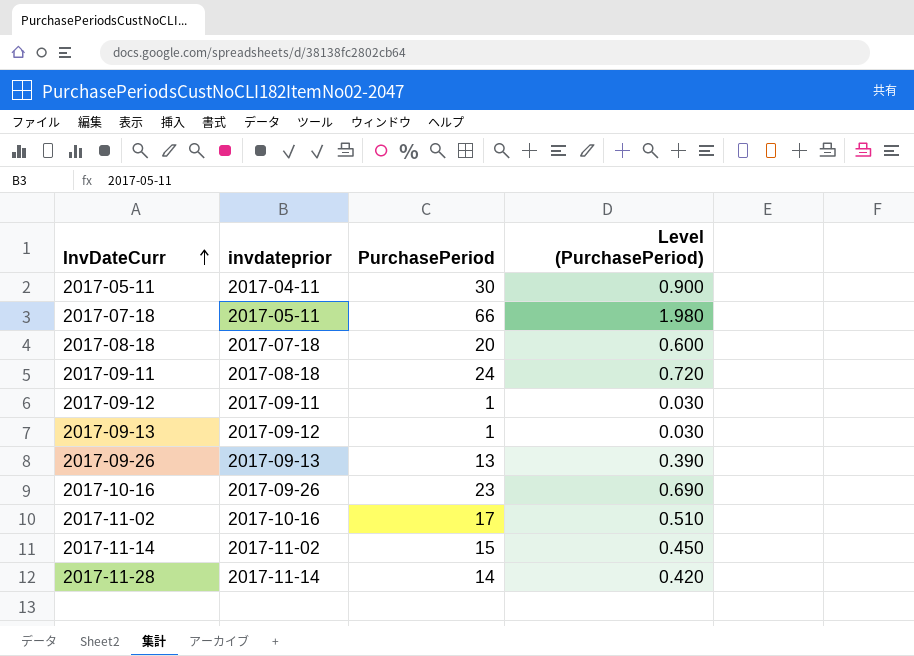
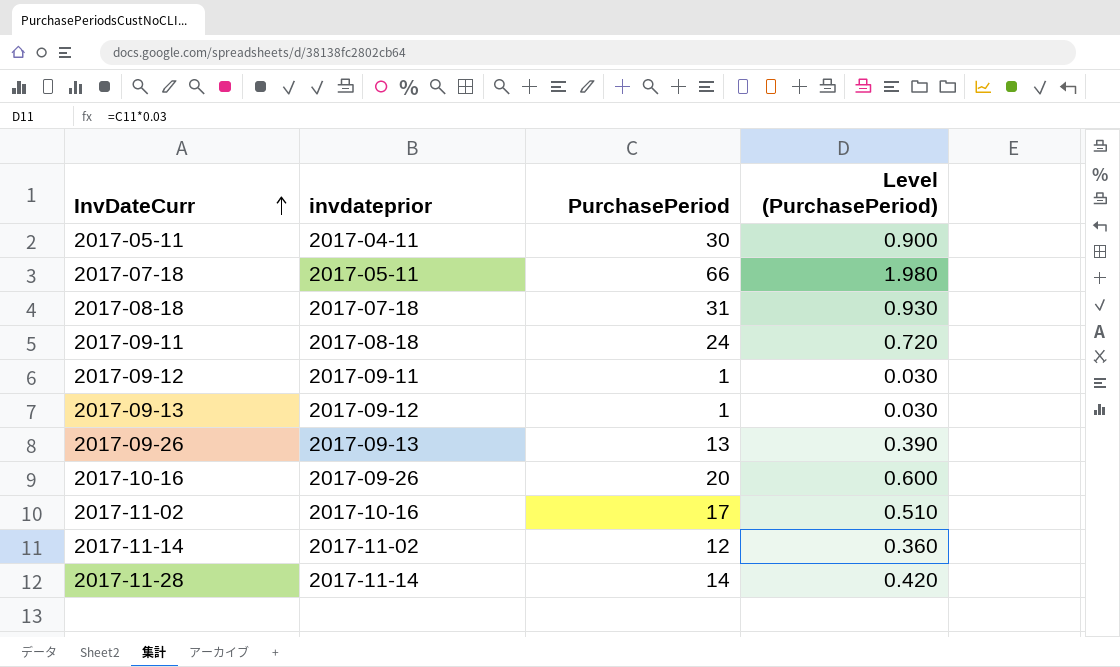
2017-08-18 | PurchasePeriod: 20 -> 31
2017-08-18 | Level (PurchasePeriod): 0.600 -> 0.930
2017-10-16 | PurchasePeriod: 23 -> 20
2017-10-16 | Level (PurchasePeriod): 0.690 -> 0.600
2017-11-14 | PurchasePeriod: 15 -> 12
2017-11-14 | Level (PurchasePeriod): 0.450 -> 0.360

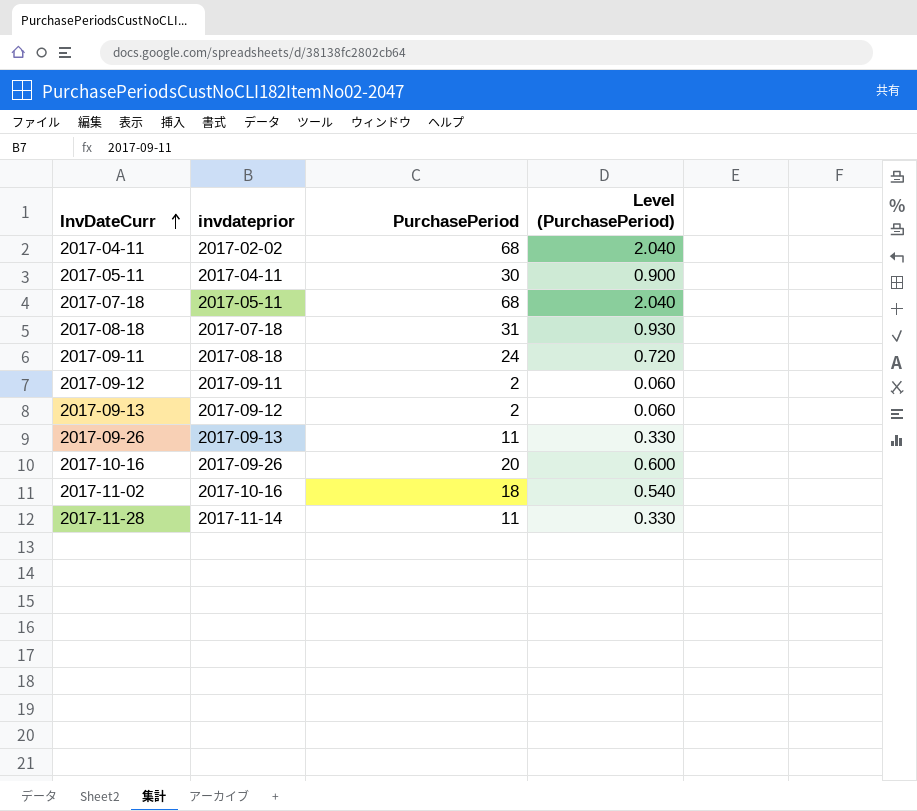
row 2017-11-14: 2017-11-02 | 12 | 0.360 -> none
row 2017-04-11: none -> 2017-02-02 | 68 | 2.040
2017-07-18 | PurchasePeriod: 66 -> 68
2017-07-18 | Level (PurchasePeriod): 1.980 -> 2.040
2017-09-12 | PurchasePeriod: 1 -> 2
2017-09-12 | Level (PurchasePeriod): 0.030 -> 0.060
2017-09-13 | PurchasePeriod: 1 -> 2
2017-09-13 | Level (PurchasePeriod): 0.030 -> 0.060
2017-09-26 | PurchasePeriod: 13 -> 11
2017-09-26 | Level (PurchasePeriod): 0.390 -> 0.330
2017-11-02 | PurchasePeriod: 17 -> 18
2017-11-02 | Level (PurchasePeriod): 0.510 -> 0.540
2017-11-28 | PurchasePeriod: 14 -> 11
2017-11-28 | Level (PurchasePeriod): 0.420 -> 0.330

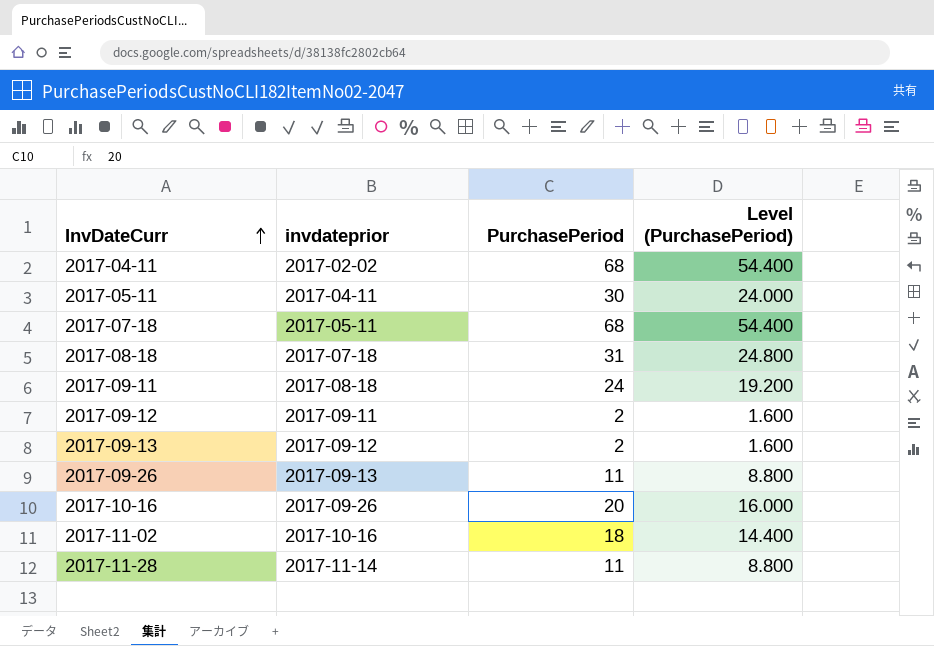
column Level (PurchasePeriod) | formula: [PurchasePeriod] * 0.03 -> [PurchasePeriod] * 0.8

